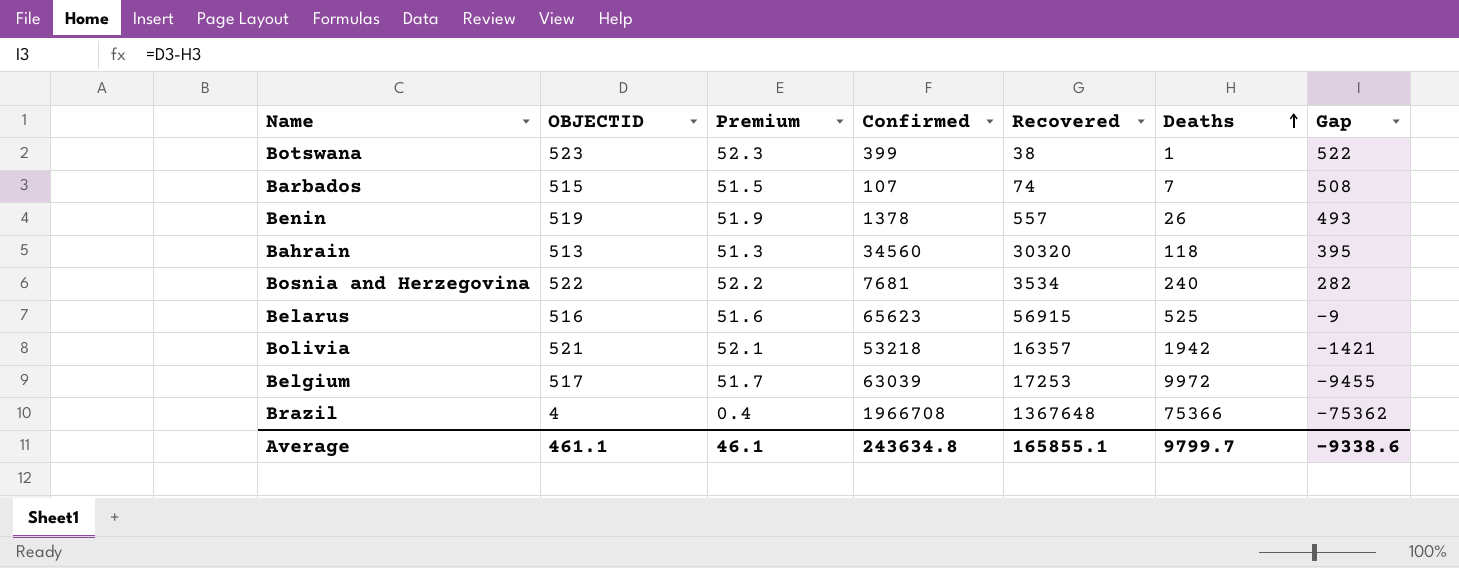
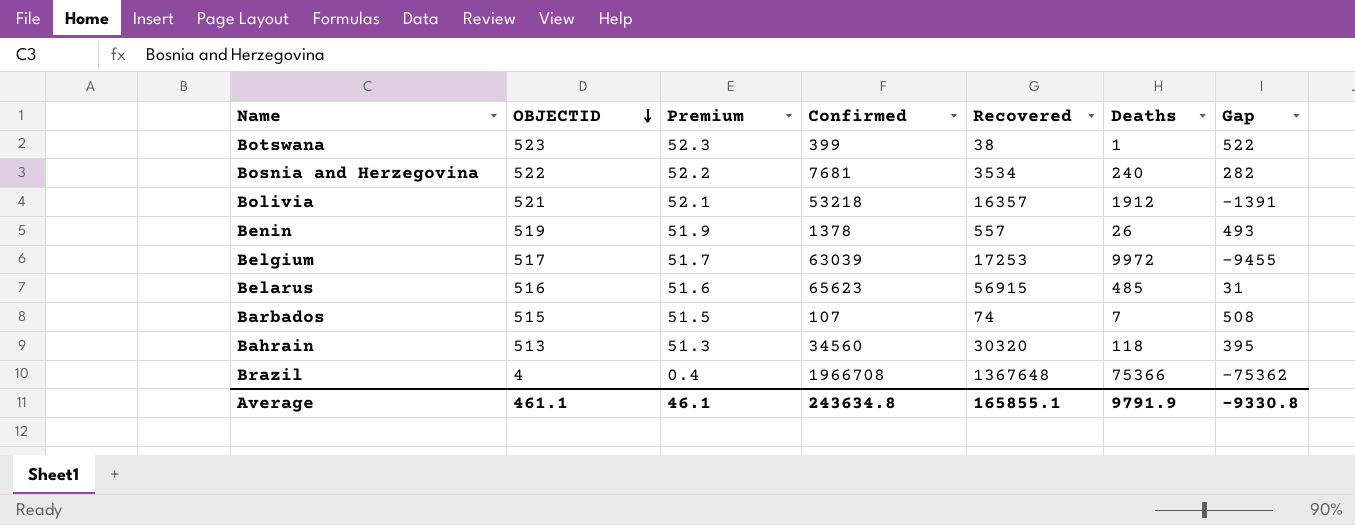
row order: Deaths ascending -> OBJECTID descending
Bolivia | Deaths: 1942 -> 1912
Bolivia | Gap: -1421 -> -1391
Belarus | Deaths: 525 -> 485
Belarus | Gap: -9 -> 31
Average | Deaths: 9799.7 -> 9791.9
Average | Gap: -9338.6 -> -9330.8

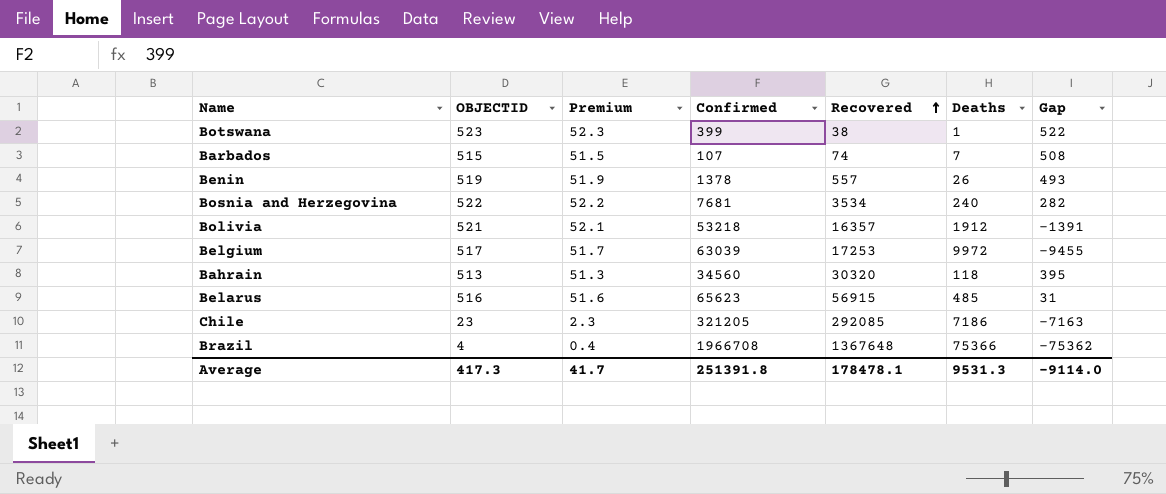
row order: OBJECTID descending -> Recovered ascending
row Chile: none -> 23 | 2.3 | 321205 | 292085 | 7186 | -7163
Average | OBJECTID: 461.1 -> 417.3
Average | Premium: 46.1 -> 41.7
Average | Confirmed: 243634.8 -> 251391.8
Average | Recovered: 165855.1 -> 178478.1
Average | Deaths: 9791.9 -> 9531.3
Average | Gap: -9330.8 -> -9114.0

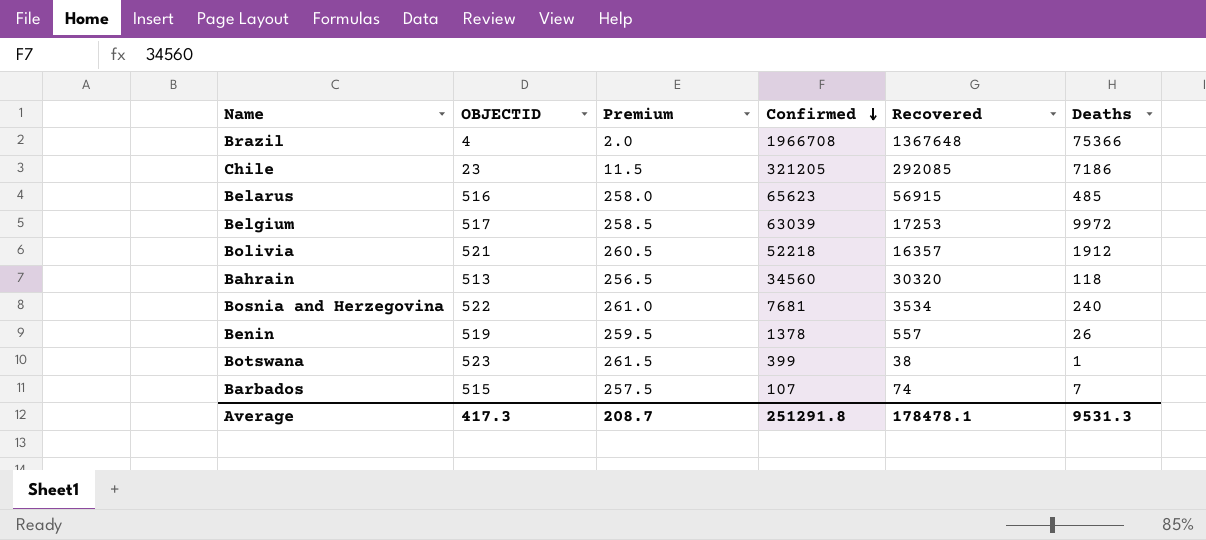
row order: Recovered ascending -> Confirmed descending
column Gap | formula: [OBJECTID] - [Deaths] -> none
column Premium | formula: [OBJECTID] * 0.1 -> [OBJECTID] * 0.5
Bolivia | Confirmed: 53218 -> 52218
Average | Premium: 41.7 -> 208.7
Average | Confirmed: 251391.8 -> 251291.8

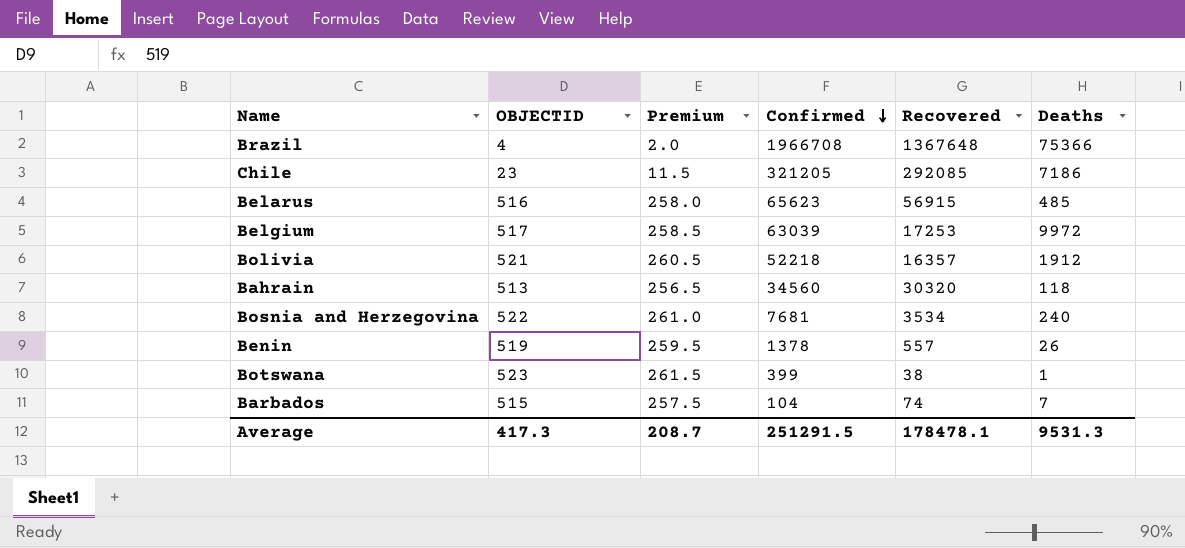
Barbados | Confirmed: 107 -> 104
Average | Confirmed: 251291.8 -> 251291.5

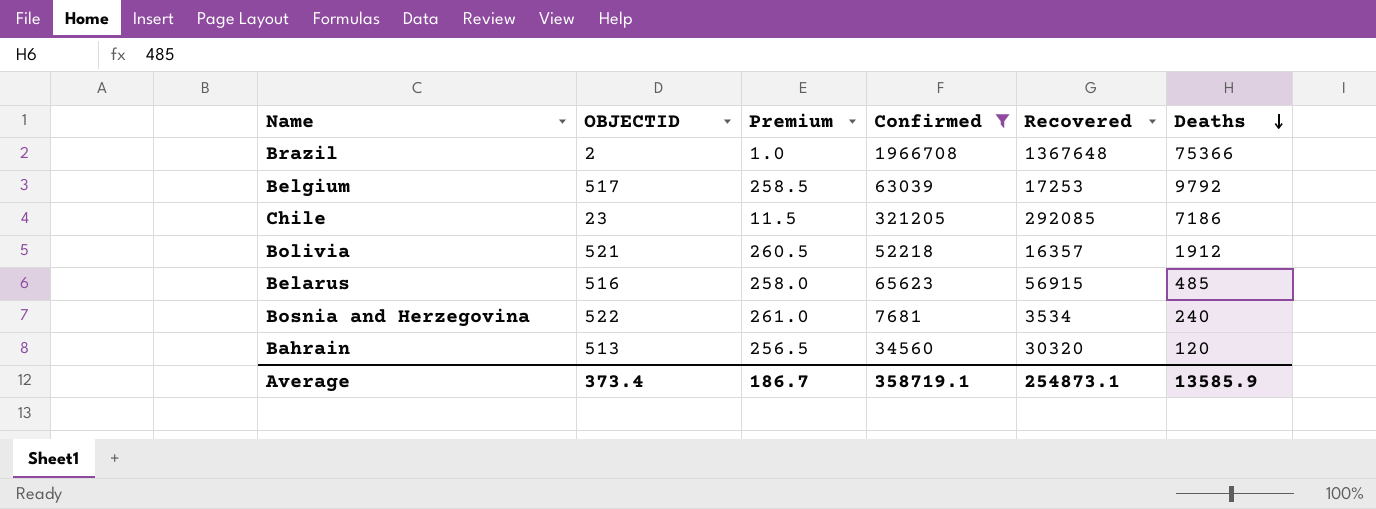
filter: none -> Confirmed >= 7681
row order: Confirmed descending -> Deaths descending
Brazil | OBJECTID: 4 -> 2
Brazil | Premium: 2.0 -> 1.0
Belgium | Deaths: 9972 -> 9792
Bahrain | Deaths: 118 -> 120
Average | OBJECTID: 417.3 -> 373.4
Average | Premium: 208.7 -> 186.7
Average | Confirmed: 251291.5 -> 358719.1
Average | Recovered: 178478.1 -> 254873.1
Average | Deaths: 9531.3 -> 13585.9

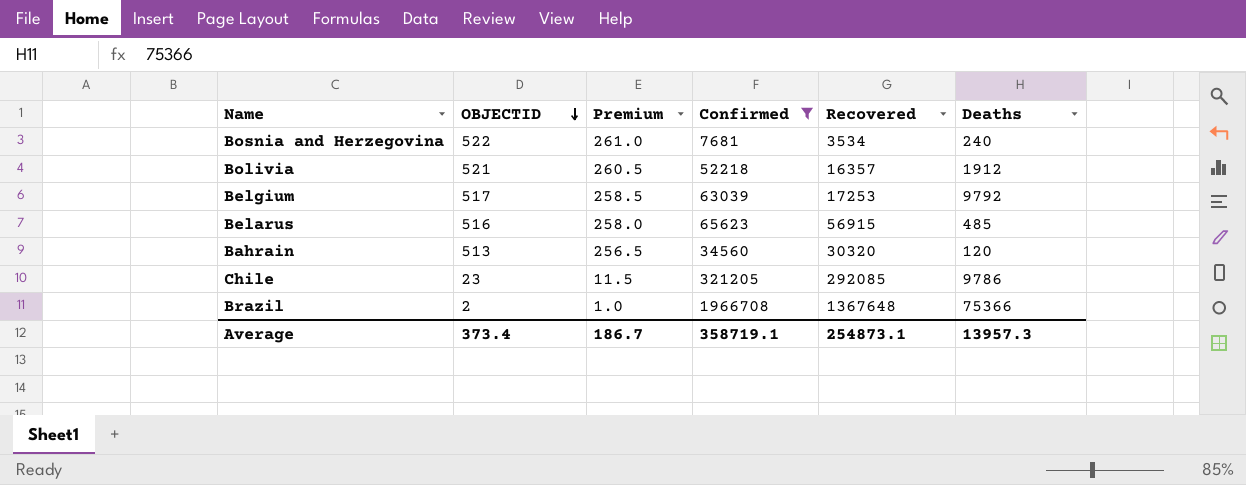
row order: Deaths descending -> OBJECTID descending
Chile | Deaths: 7186 -> 9786
Average | Deaths: 13585.9 -> 13957.3

